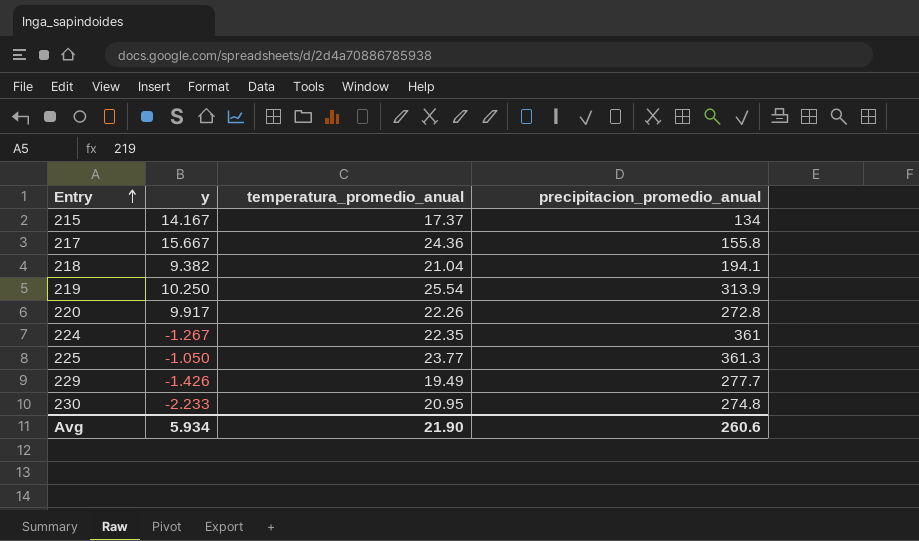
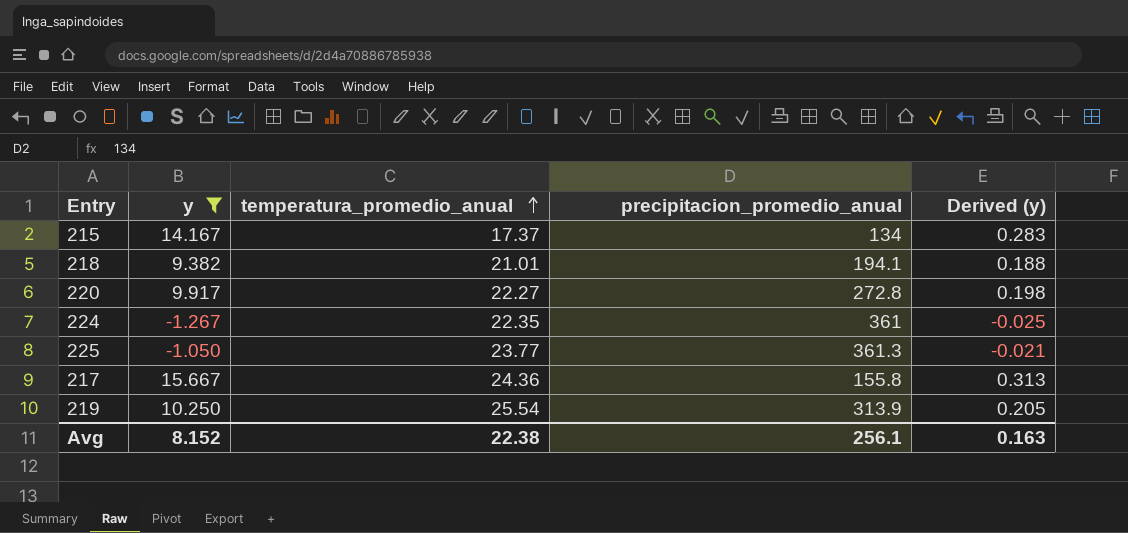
filter: none -> y >= -1.267
row order: Entry ascending -> temperatura_promedio_anual ascending
column Derived (y) | formula: none -> [y] * 0.02
218 | temperatura_promedio_anual: 21.04 -> 21.01
220 | temperatura_promedio_anual: 22.26 -> 22.27
Avg | y: 5.934 -> 8.152
Avg | temperatura_promedio_anual: 21.90 -> 22.38
Avg | precipitacion_promedio_anual: 260.6 -> 256.1

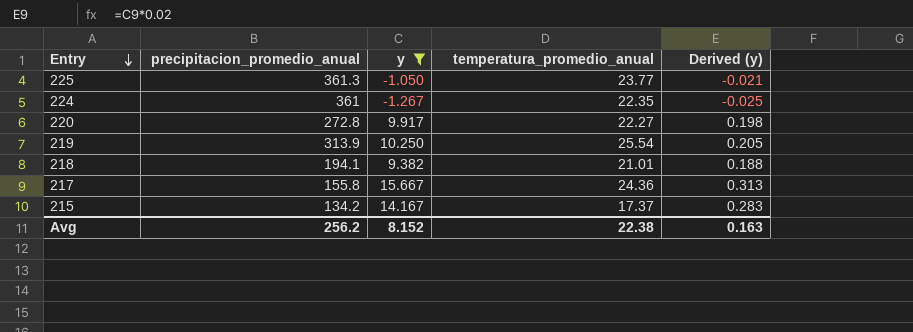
row order: temperatura_promedio_anual ascending -> Entry descending
column precipitacion_promedio_anual | position: 4 -> 2
215 | precipitacion_promedio_anual: 134 -> 134.2
Avg | precipitacion_promedio_anual: 256.1 -> 256.2

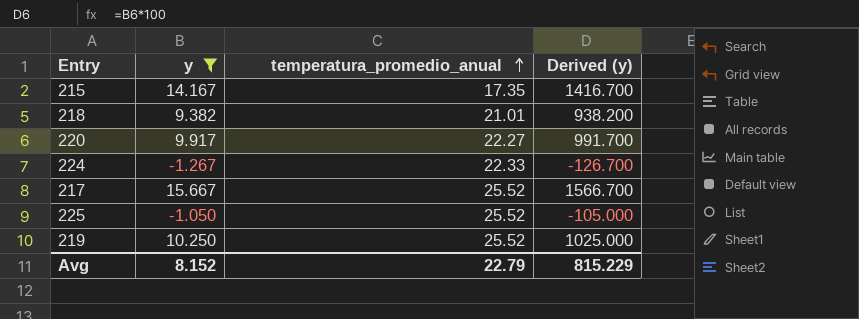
row order: Entry descending -> temperatura_promedio_anual ascending
column precipitacion_promedio_anual | position: 2 -> none
column Derived (y) | formula: [y] * 0.02 -> [y] * 100
215 | temperatura_promedio_anual: 17.37 -> 17.35
224 | temperatura_promedio_anual: 22.35 -> 22.33
217 | temperatura_promedio_anual: 24.36 -> 25.52
225 | temperatura_promedio_anual: 23.77 -> 25.52
219 | temperatura_promedio_anual: 25.54 -> 25.52
Avg | temperatura_promedio_anual: 22.38 -> 22.79
Avg | Derived (y): 0.163 -> 815.229

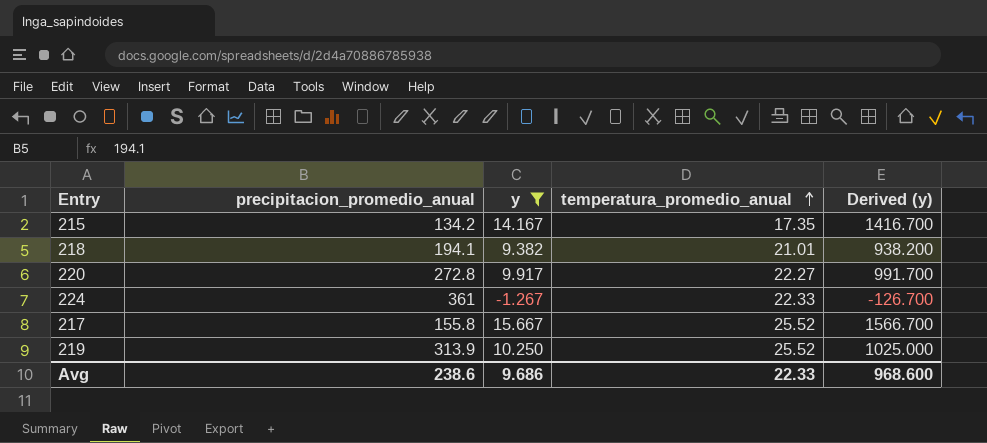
column precipitacion_promedio_anual | position: none -> 2
row 225: -1.050 | 25.52 | -105.000 -> none
Avg | y: 8.152 -> 9.686
Avg | temperatura_promedio_anual: 22.79 -> 22.33
Avg | Derived (y): 815.229 -> 968.600

